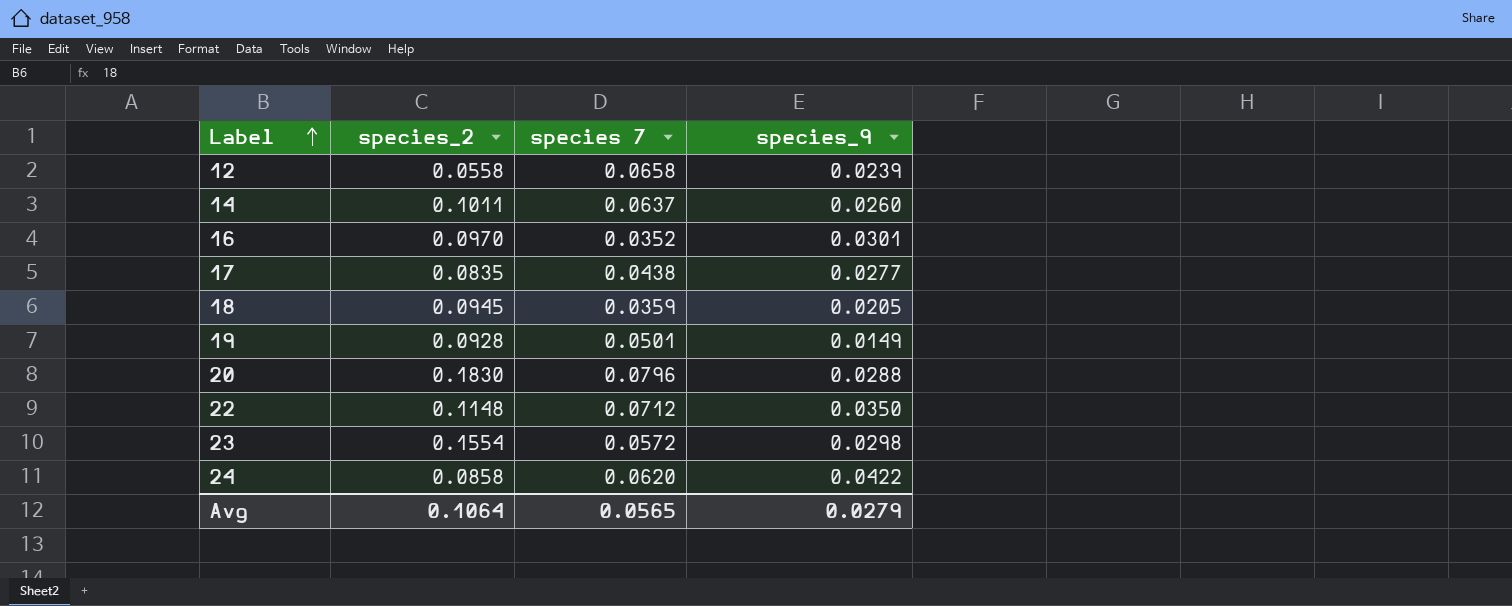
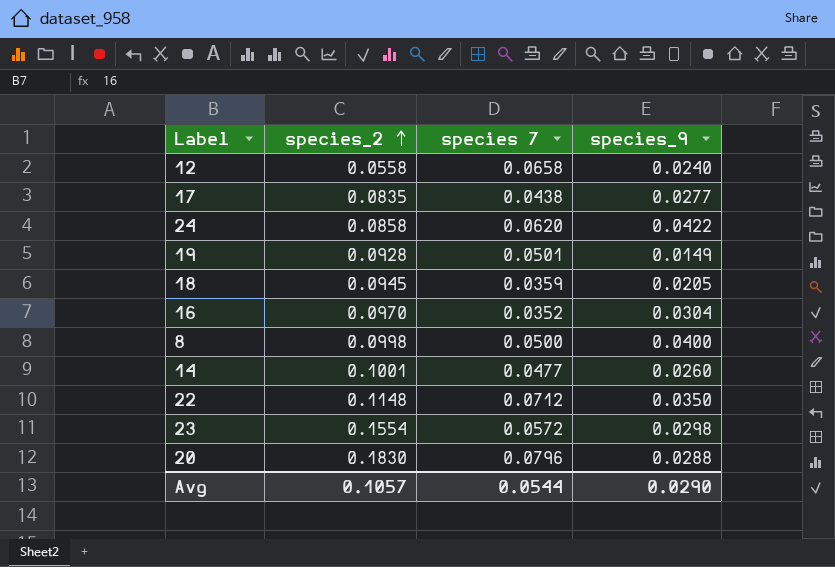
row order: Label ascending -> species_2 ascending
12 | species_9: 0.0239 -> 0.0240
16 | species_9: 0.0301 -> 0.0304
row 8: none -> 0.0998 | 0.0500 | 0.0400
14 | species_2: 0.1011 -> 0.1001
14 | species 7: 0.0637 -> 0.0477
Avg | species_2: 0.1064 -> 0.1057
Avg | species 7: 0.0565 -> 0.0544
Avg | species_9: 0.0279 -> 0.0290

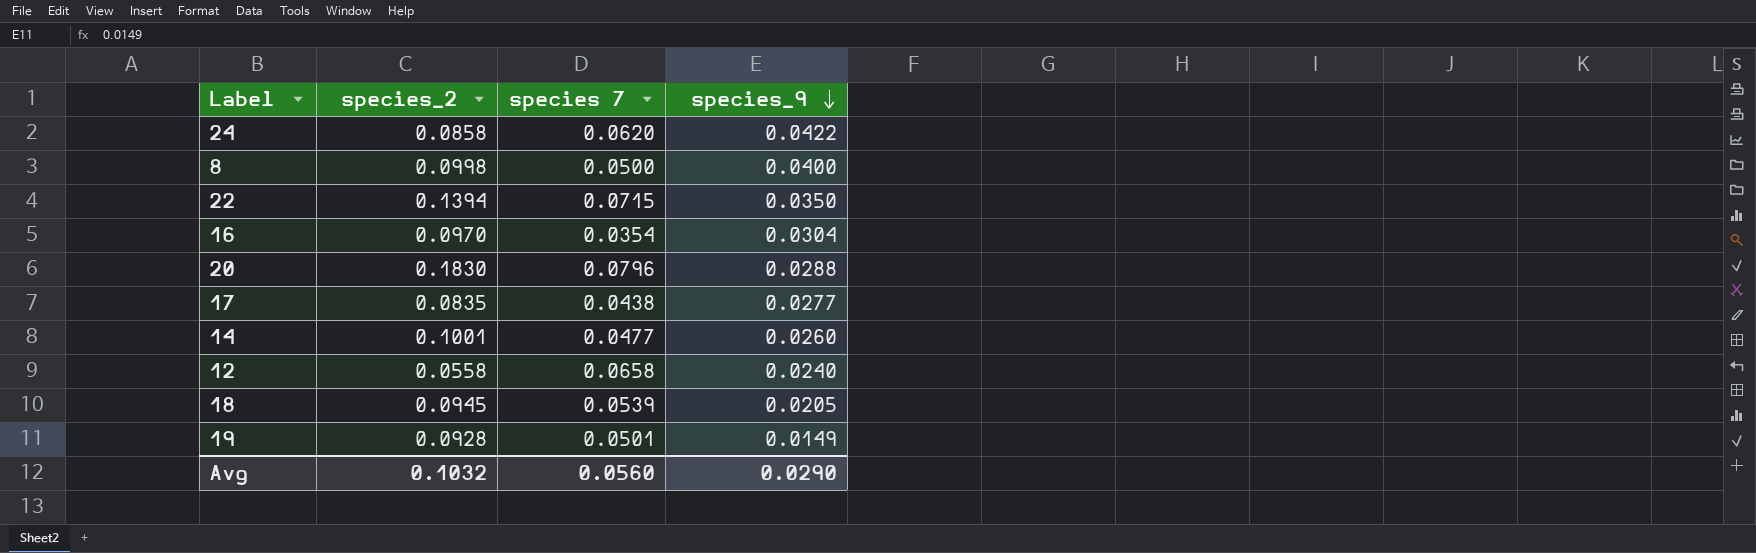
row order: species_2 ascending -> species_9 descending
row 23: 0.1554 | 0.0572 | 0.0298 -> none
22 | species_2: 0.1148 -> 0.1394
22 | species 7: 0.0712 -> 0.0715
16 | species 7: 0.0352 -> 0.0354
18 | species 7: 0.0359 -> 0.0539
Avg | species_2: 0.1057 -> 0.1032
Avg | species 7: 0.0544 -> 0.0560

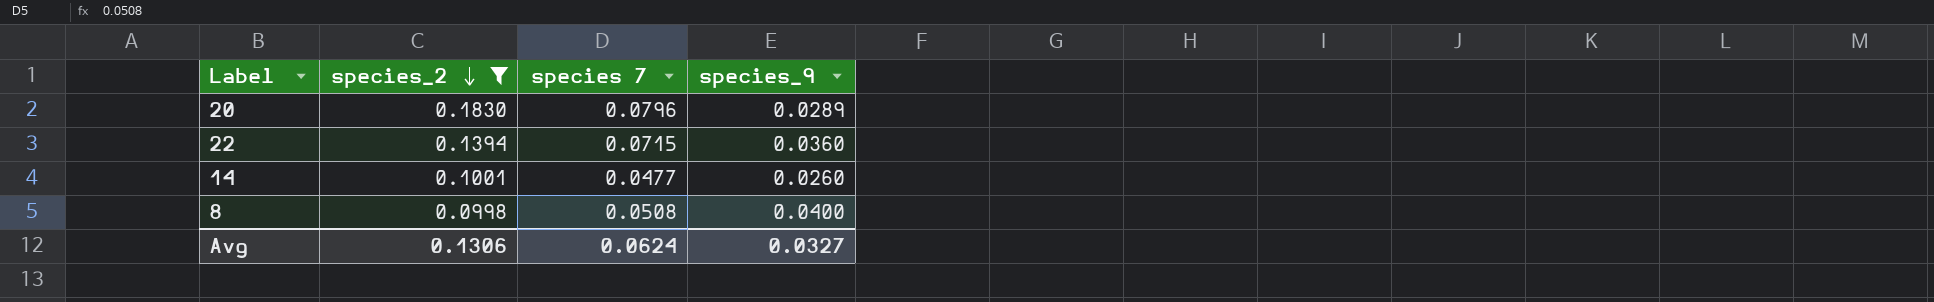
filter: none -> species_2 >= 0.0998
row order: species_9 descending -> species_2 descending
20 | species_9: 0.0288 -> 0.0289
22 | species_9: 0.0350 -> 0.0360
8 | species 7: 0.0500 -> 0.0508
Avg | species_2: 0.1032 -> 0.1306
Avg | species 7: 0.0560 -> 0.0624
Avg | species_9: 0.0290 -> 0.0327

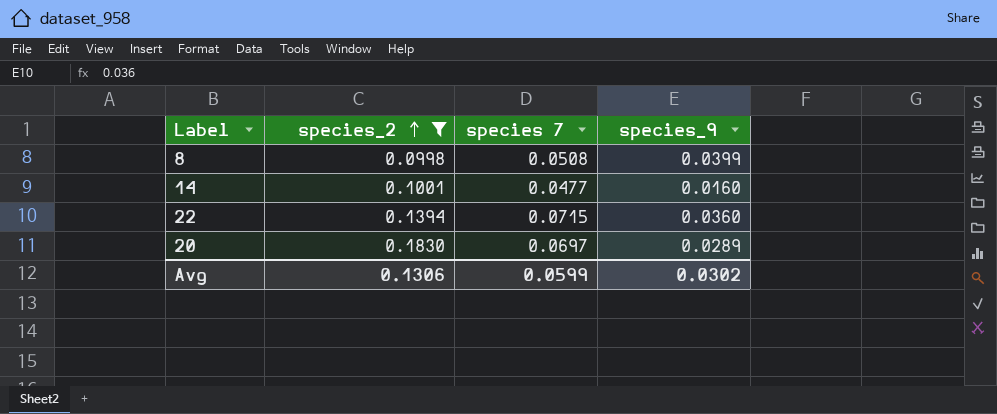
row order: species_2 descending -> species_2 ascending
8 | species_9: 0.0400 -> 0.0399
14 | species_9: 0.0260 -> 0.0160
20 | species 7: 0.0796 -> 0.0697
Avg | species 7: 0.0624 -> 0.0599
Avg | species_9: 0.0327 -> 0.0302

